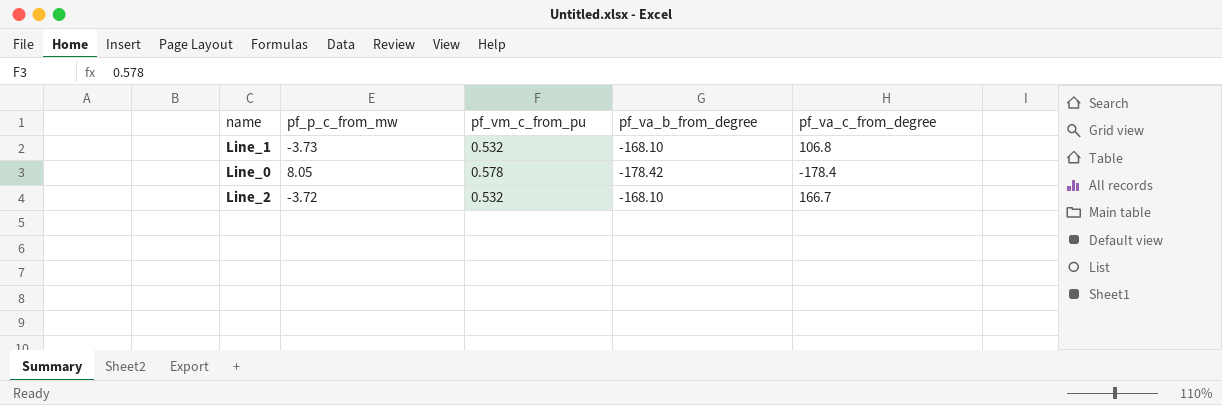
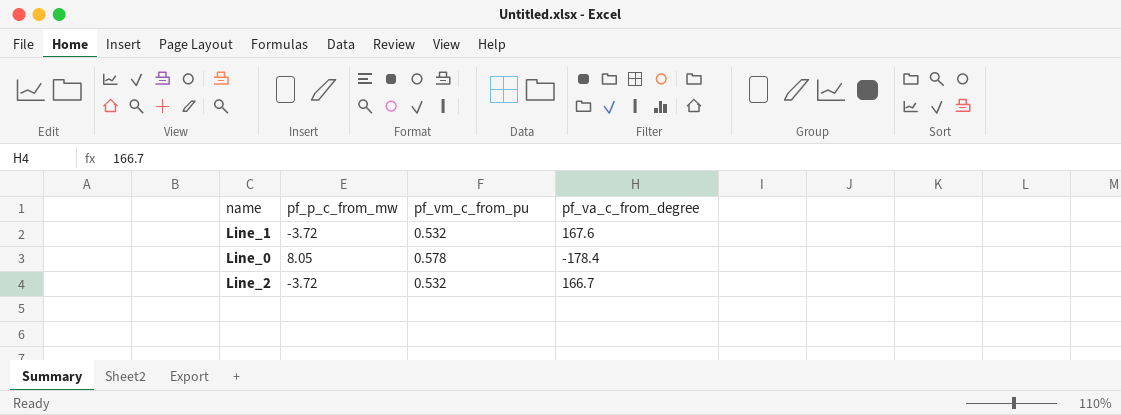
column pf_va_b_from_degree | position: 4 -> none
Line_1 | pf_p_c_from_mw: -3.73 -> -3.72
Line_1 | pf_va_c_from_degree: 106.8 -> 167.6

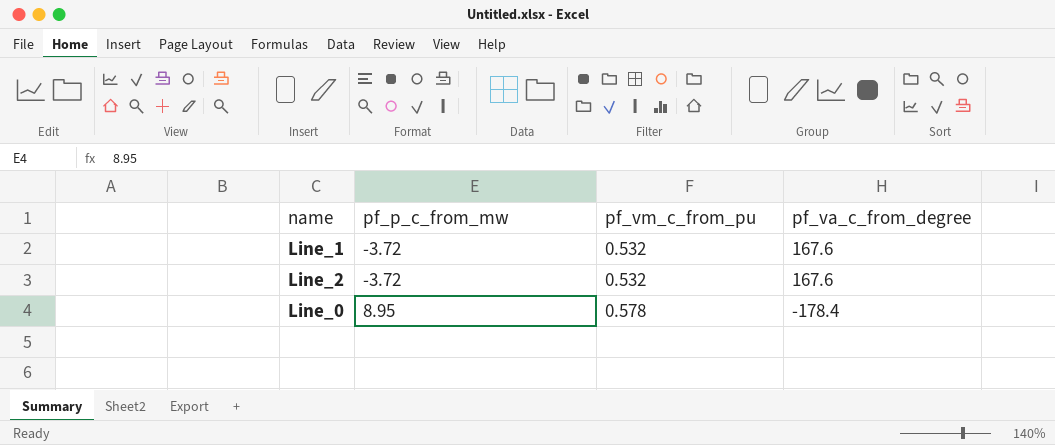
row order: none -> pf_p_c_from_mw ascending
Line_2 | pf_va_c_from_degree: 166.7 -> 167.6
Line_0 | pf_p_c_from_mw: 8.05 -> 8.95

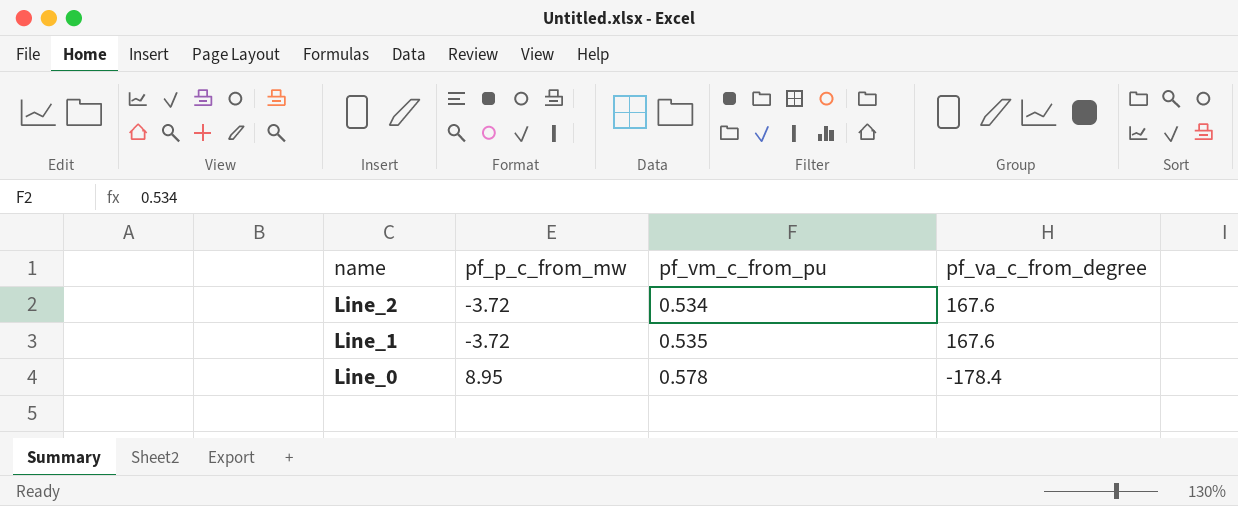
row order: pf_p_c_from_mw ascending -> name descending
Line_2 | pf_vm_c_from_pu: 0.532 -> 0.534
Line_1 | pf_vm_c_from_pu: 0.532 -> 0.535

